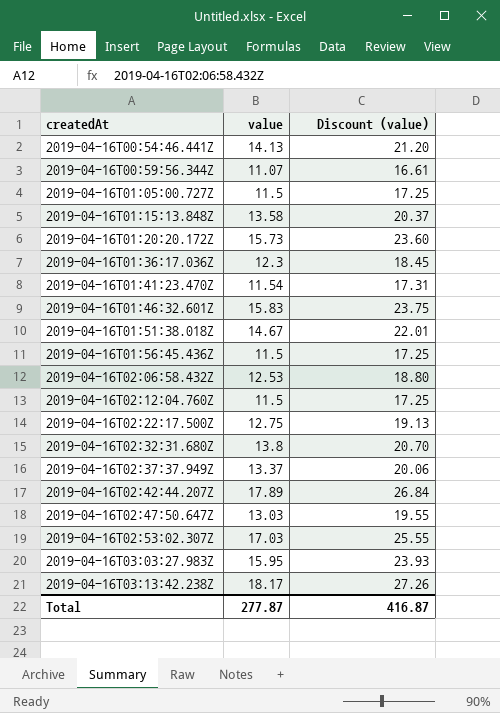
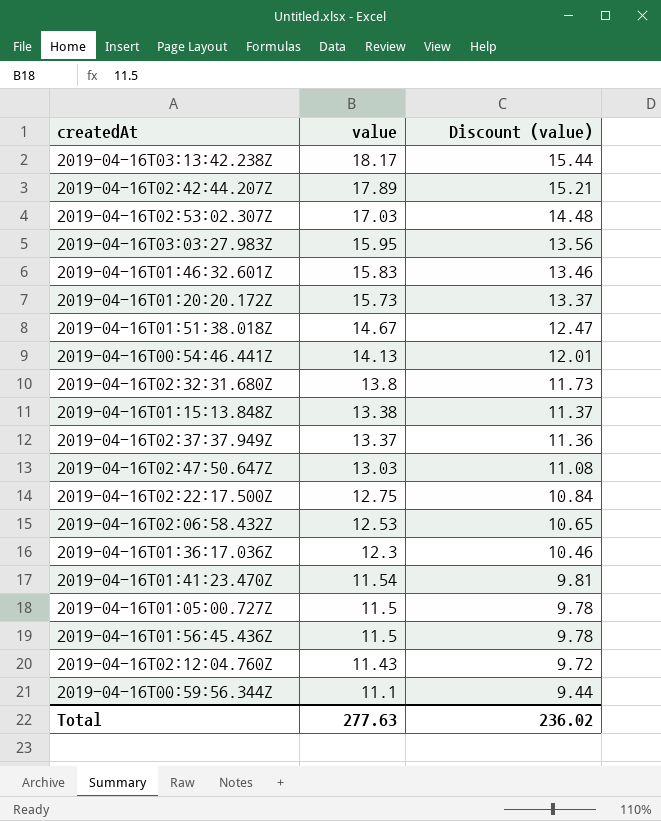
row order: createdAt ascending -> value descending
column Discount (value) | formula: [value] * 1.5 -> [value] * 0.85
2019-04-16T01:15:13.848Z | value: 13.58 -> 13.38
2019-04-16T02:12:04.760Z | value: 11.5 -> 11.43
2019-04-16T00:59:56.344Z | value: 11.07 -> 11.1
Total | value: 277.87 -> 277.63
Total | Discount (value): 416.87 -> 236.02

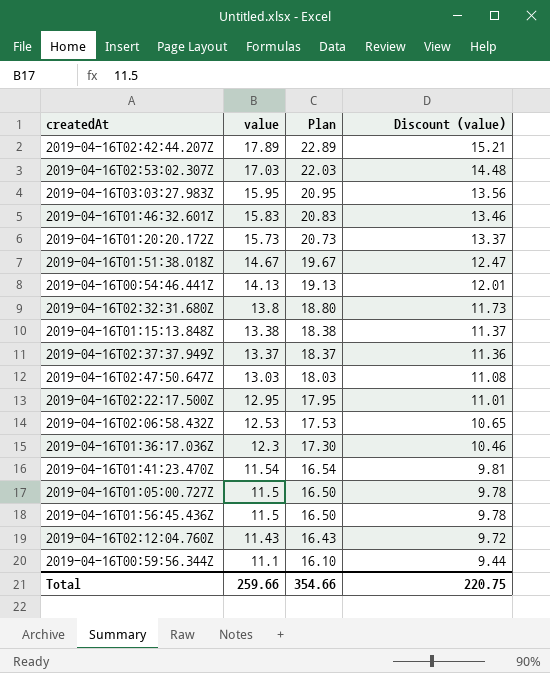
column Plan | formula: none -> [value] + 5
row 2019-04-16T03:13:42.238Z: 18.17 | 15.44 -> none
2019-04-16T02:22:17.500Z | value: 12.75 -> 12.95
2019-04-16T02:22:17.500Z | Discount (value): 10.84 -> 11.01
Total | value: 277.63 -> 259.66
Total | Discount (value): 236.02 -> 220.75

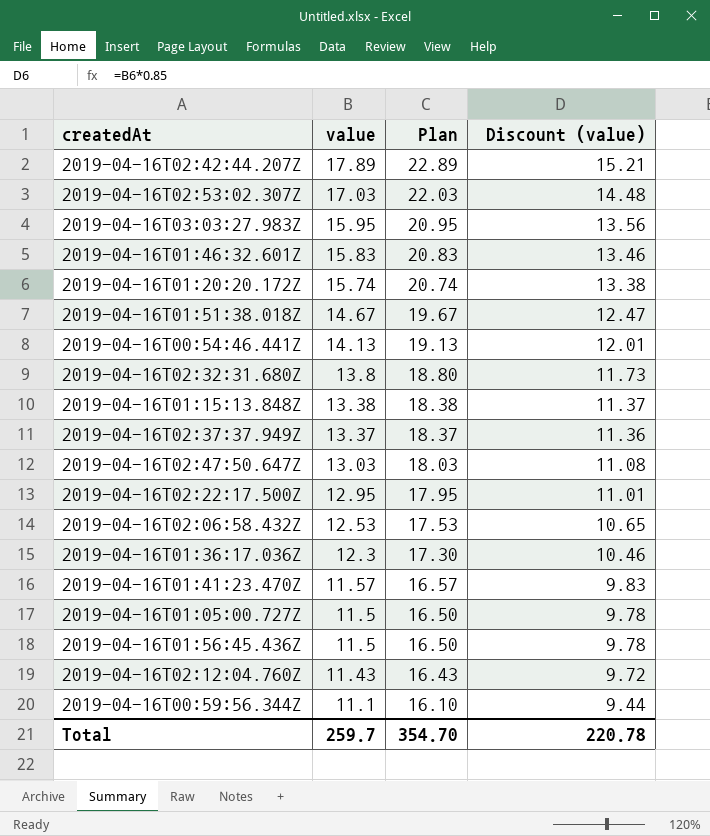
2019-04-16T01:20:20.172Z | value: 15.73 -> 15.74
2019-04-16T01:20:20.172Z | Plan: 20.73 -> 20.74
2019-04-16T01:20:20.172Z | Discount (value): 13.37 -> 13.38
2019-04-16T01:41:23.470Z | value: 11.54 -> 11.57
2019-04-16T01:41:23.470Z | Plan: 16.54 -> 16.57
2019-04-16T01:41:23.470Z | Discount (value): 9.81 -> 9.83
Total | value: 259.66 -> 259.7
Total | Plan: 354.66 -> 354.70
Total | Discount (value): 220.75 -> 220.78

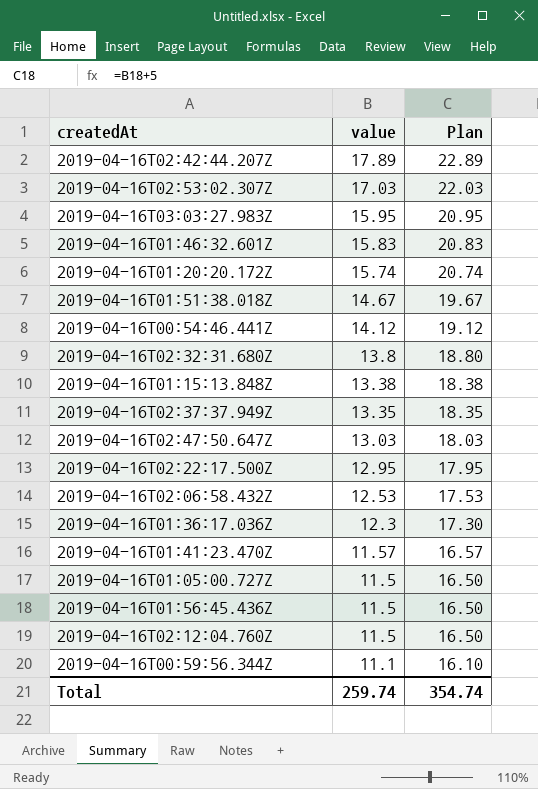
column Discount (value) | formula: [value] * 0.85 -> none
2019-04-16T00:54:46.441Z | value: 14.13 -> 14.12
2019-04-16T00:54:46.441Z | Plan: 19.13 -> 19.12
2019-04-16T02:37:37.949Z | value: 13.37 -> 13.35
2019-04-16T02:37:37.949Z | Plan: 18.37 -> 18.35
2019-04-16T02:12:04.760Z | value: 11.43 -> 11.5
2019-04-16T02:12:04.760Z | Plan: 16.43 -> 16.50
Total | value: 259.7 -> 259.74
Total | Plan: 354.70 -> 354.74

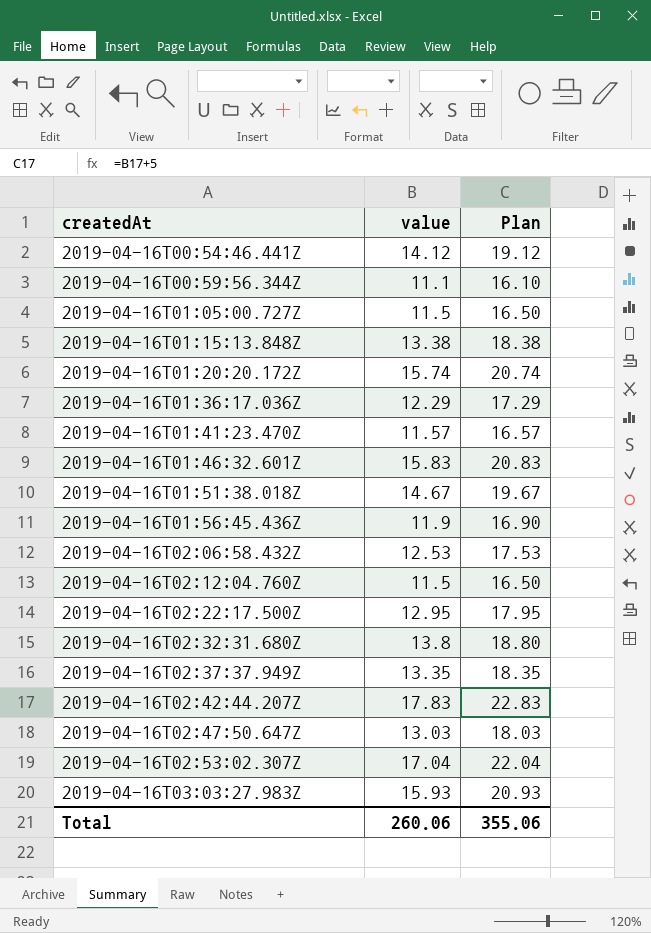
row order: value descending -> createdAt ascending
2019-04-16T01:36:17.036Z | value: 12.3 -> 12.29
2019-04-16T01:36:17.036Z | Plan: 17.30 -> 17.29
2019-04-16T01:56:45.436Z | value: 11.5 -> 11.9
2019-04-16T01:56:45.436Z | Plan: 16.50 -> 16.90
2019-04-16T02:42:44.207Z | value: 17.89 -> 17.83
2019-04-16T02:42:44.207Z | Plan: 22.89 -> 22.83
2019-04-16T02:53:02.307Z | value: 17.03 -> 17.04
2019-04-16T02:53:02.307Z | Plan: 22.03 -> 22.04
2019-04-16T03:03:27.983Z | value: 15.95 -> 15.93
2019-04-16T03:03:27.983Z | Plan: 20.95 -> 20.93
Total | value: 259.74 -> 260.06
Total | Plan: 354.74 -> 355.06

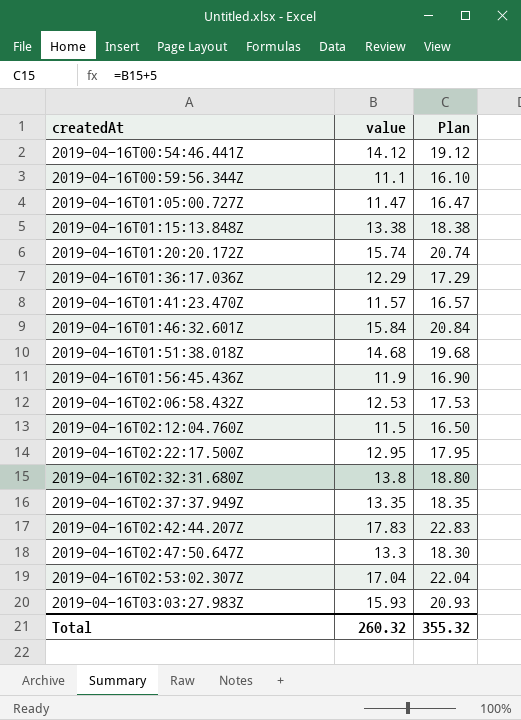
2019-04-16T01:05:00.727Z | value: 11.5 -> 11.47
2019-04-16T01:05:00.727Z | Plan: 16.50 -> 16.47
2019-04-16T01:46:32.601Z | value: 15.83 -> 15.84
2019-04-16T01:46:32.601Z | Plan: 20.83 -> 20.84
2019-04-16T01:51:38.018Z | value: 14.67 -> 14.68
2019-04-16T01:51:38.018Z | Plan: 19.67 -> 19.68
2019-04-16T02:47:50.647Z | value: 13.03 -> 13.3
2019-04-16T02:47:50.647Z | Plan: 18.03 -> 18.30
Total | value: 260.06 -> 260.32
Total | Plan: 355.06 -> 355.32

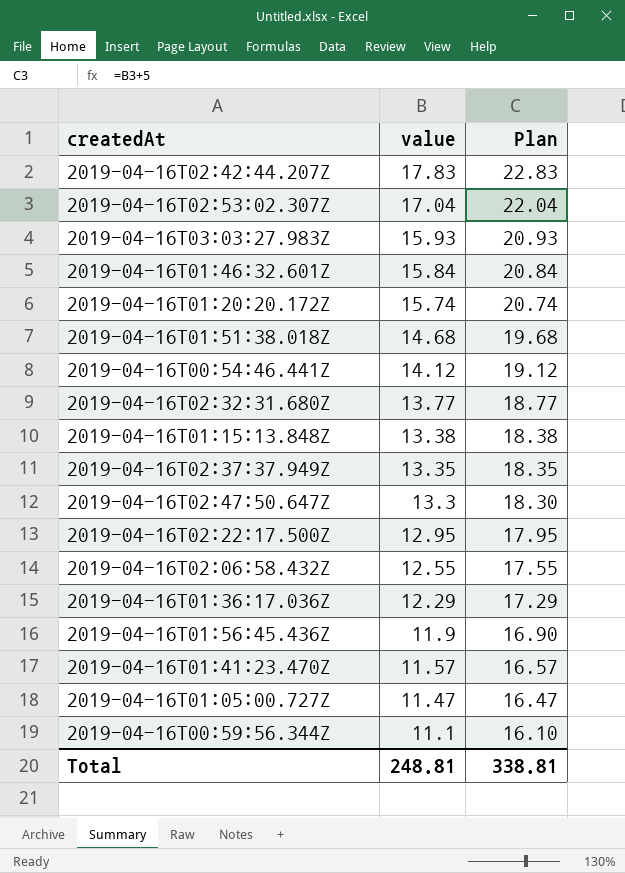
row order: createdAt ascending -> value descending
row 2019-04-16T02:12:04.760Z: 11.5 | 16.50 -> none
2019-04-16T02:32:31.680Z | value: 13.8 -> 13.77
2019-04-16T02:32:31.680Z | Plan: 18.80 -> 18.77
2019-04-16T02:06:58.432Z | value: 12.53 -> 12.55
2019-04-16T02:06:58.432Z | Plan: 17.53 -> 17.55
Total | value: 260.32 -> 248.81
Total | Plan: 355.32 -> 338.81

